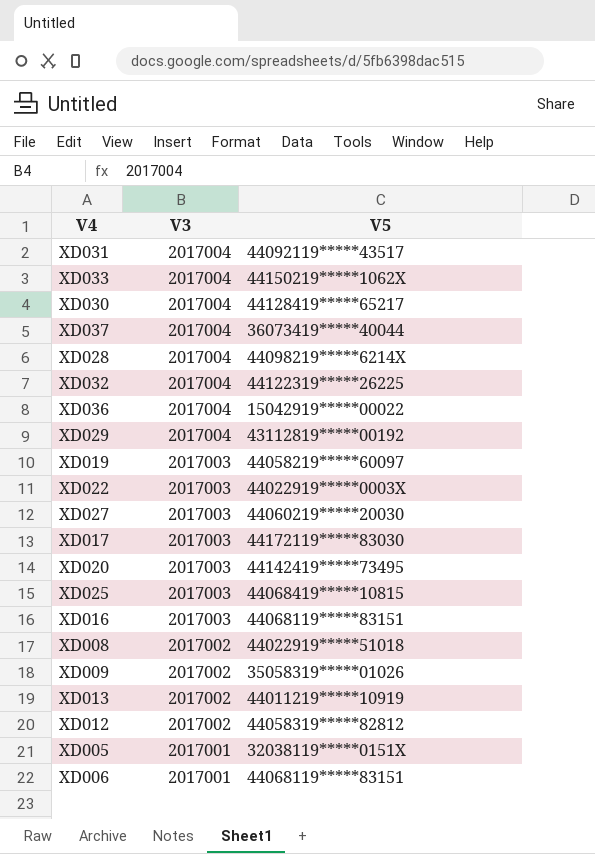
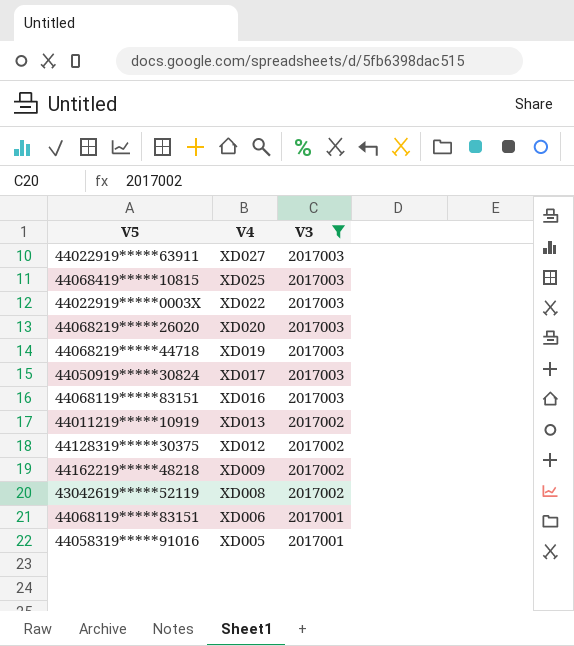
filter: none -> V3 != 2017004
row order: V3 descending -> V4 descending
column V5 | position: 3 -> 1
XD027 | V5: 44060219*****20030 -> 44022919*****63911
XD020 | V5: 44142419*****73495 -> 44068219*****26020
XD019 | V5: 44058219*****60097 -> 44068219*****44718
XD017 | V5: 44172119*****83030 -> 44050919*****30824
XD012 | V5: 44058319*****82812 -> 44128319*****30375
XD009 | V5: 35058319*****01026 -> 44162219*****48218
XD008 | V5: 44022919*****51018 -> 43042619*****52119
XD005 | V5: 32038119*****0151X -> 44058319*****91016

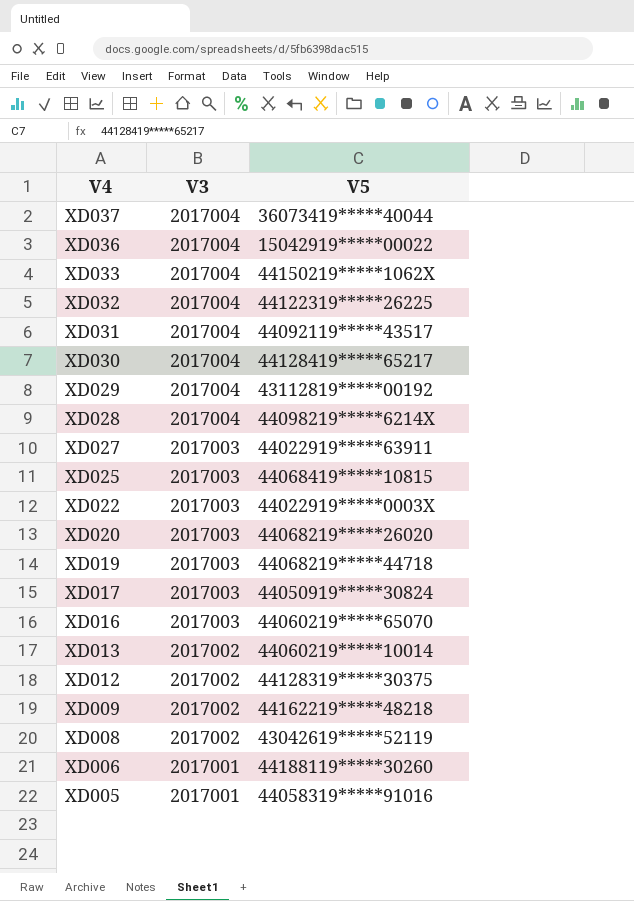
filter: V3 != 2017004 -> none
column V5 | position: 1 -> 3
XD016 | V5: 44068119*****83151 -> 44060219*****65070
XD013 | V5: 44011219*****10919 -> 44060219*****10014
XD006 | V5: 44068119*****83151 -> 44188119*****30260

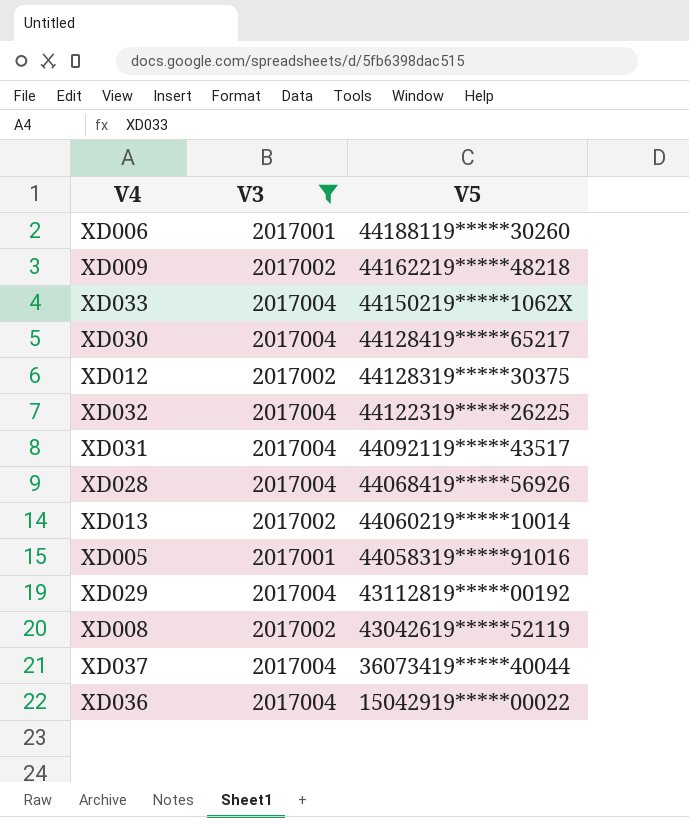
filter: none -> V3 != 2017003
row order: V4 descending -> V5 descending
XD028 | V5: 44098219*****6214X -> 44068419*****56926

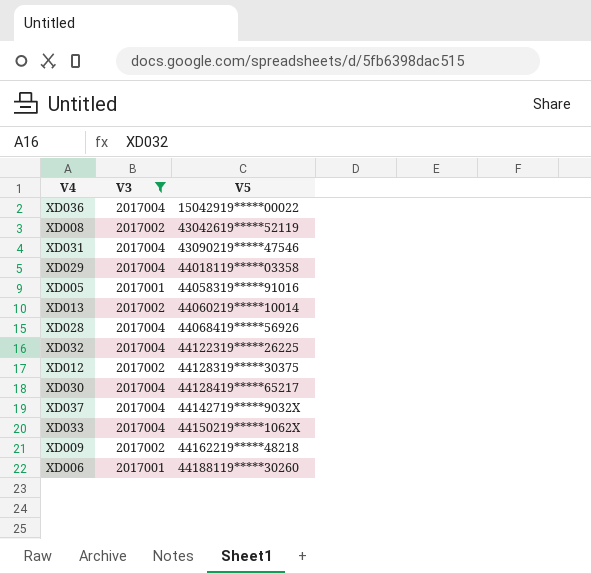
row order: V5 descending -> V5 ascending
XD031 | V5: 44092119*****43517 -> 43090219*****47546
XD029 | V5: 43112819*****00192 -> 44018119*****03358
XD037 | V5: 36073419*****40044 -> 44142719*****9032X

